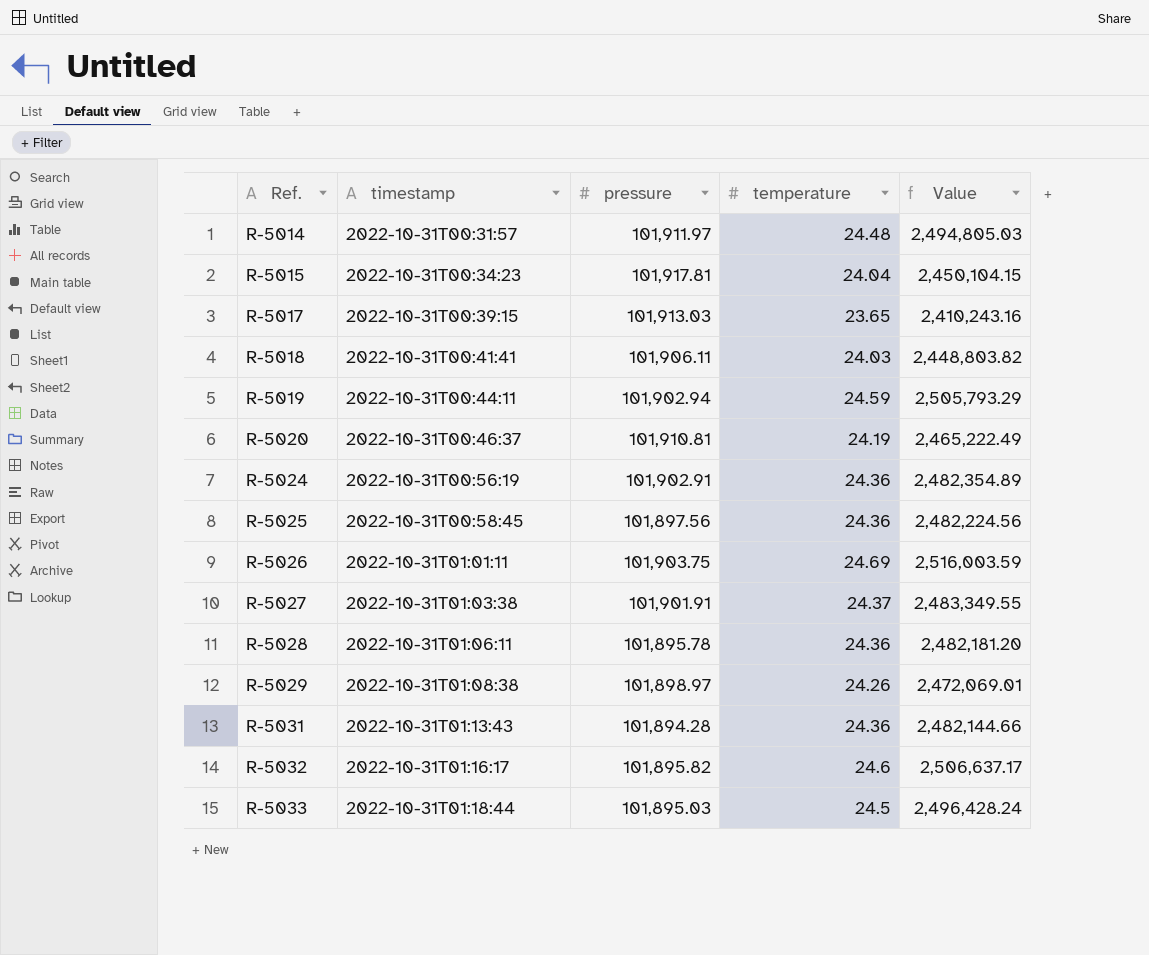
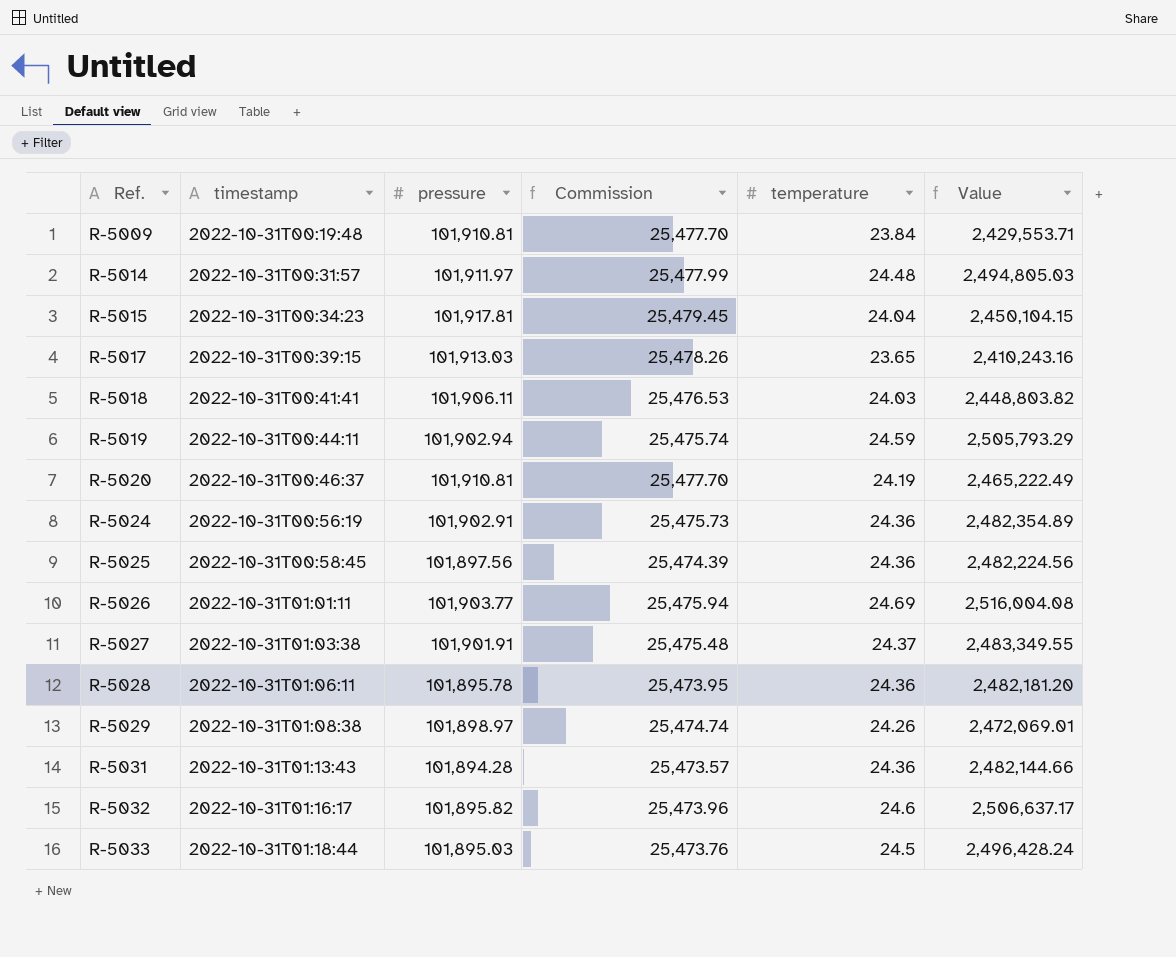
column Commission | formula: none -> [pressure] * 0.25
row R-5009: none -> 2022-10-31T00:19:48 | 101,910.81 | 25,477.70 | 23.84 | 2,429,553.71
R-5026 | pressure: 101,903.75 -> 101,903.77
R-5026 | Value: 2,516,003.59 -> 2,516,004.08

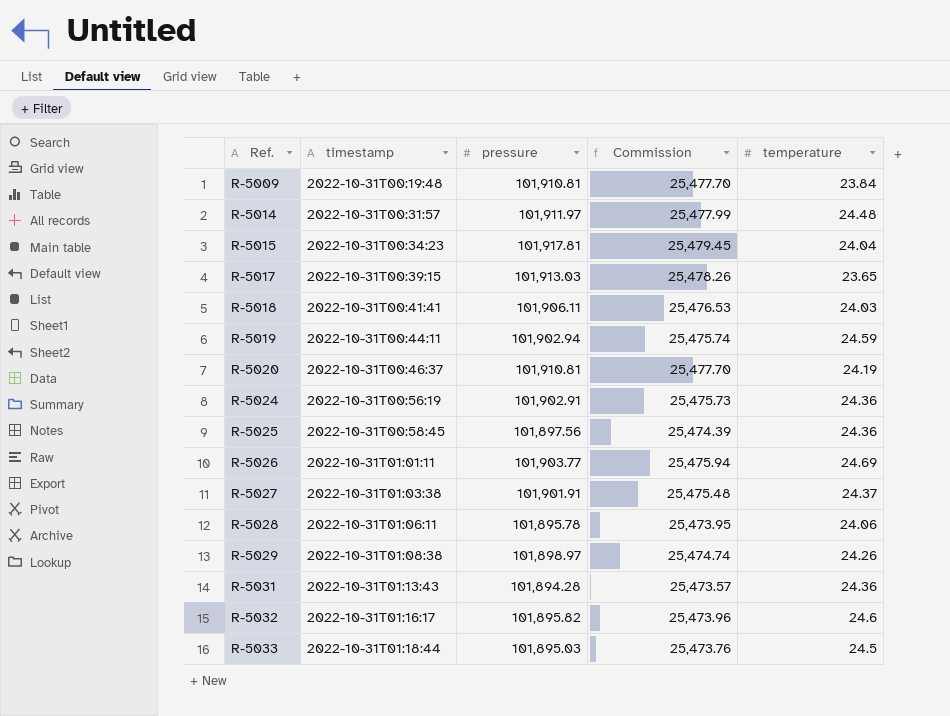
column Value | formula: [pressure] * [temperature] -> none
R-5028 | temperature: 24.36 -> 24.06

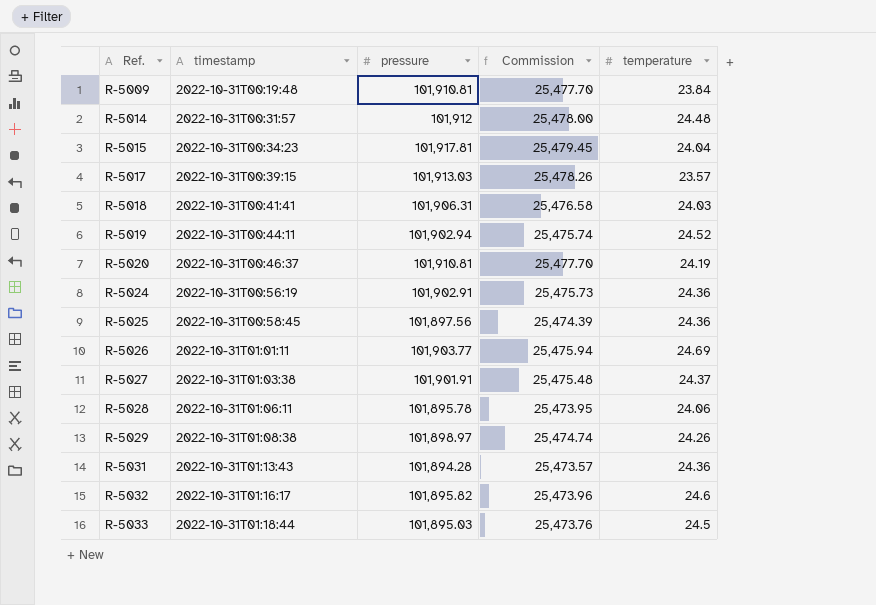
R-5014 | pressure: 101,911.97 -> 101,912
R-5014 | Commission: 25,477.99 -> 25,478.00
R-5017 | temperature: 23.65 -> 23.57
R-5018 | pressure: 101,906.11 -> 101,906.31
R-5018 | Commission: 25,476.53 -> 25,476.58
R-5019 | temperature: 24.59 -> 24.52

